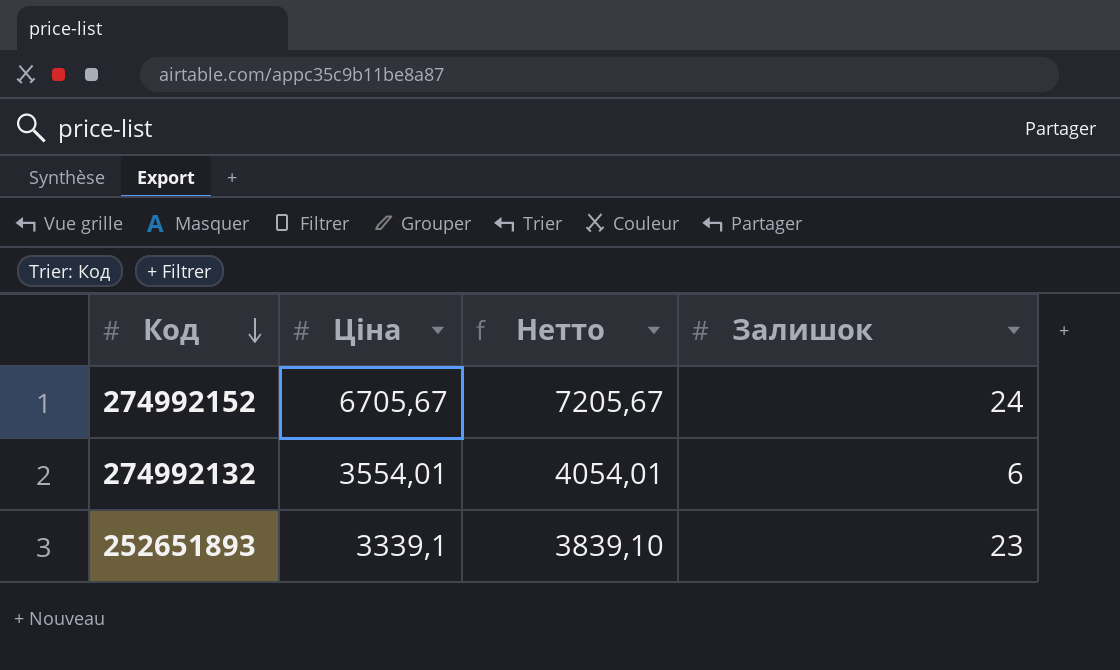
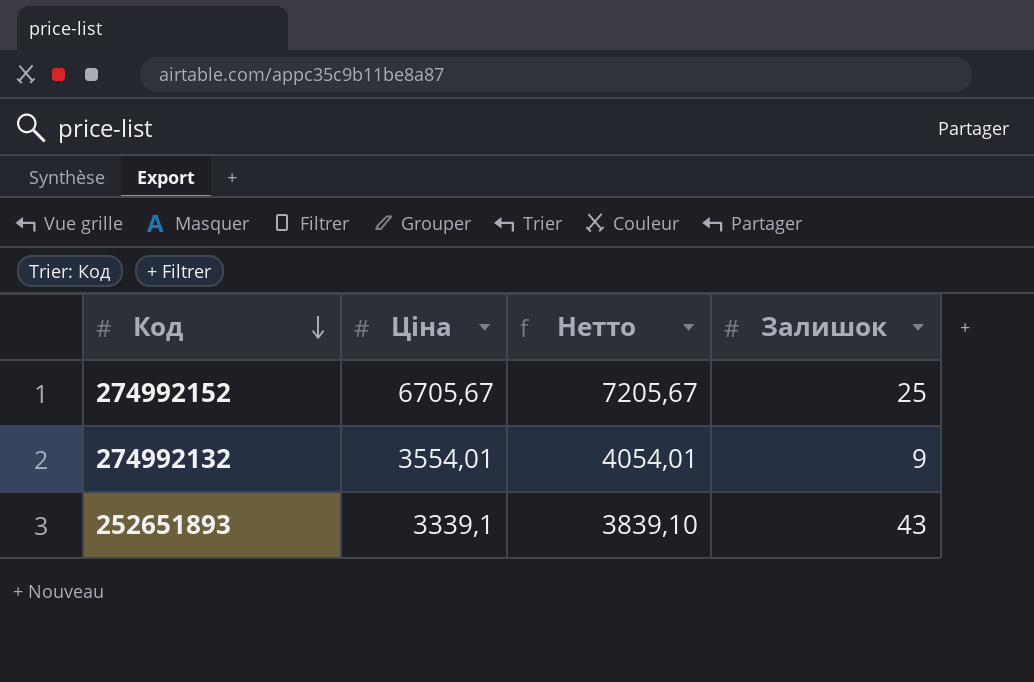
274992152 | Залишок: 24 -> 25
274992132 | Залишок: 6 -> 9
252651893 | Залишок: 23 -> 43

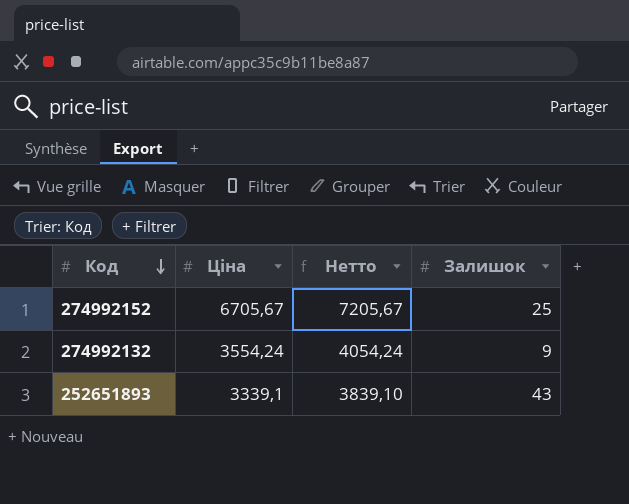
274992132 | Ціна: 3554,01 -> 3554,24
274992132 | Нетто: 4054,01 -> 4054,24

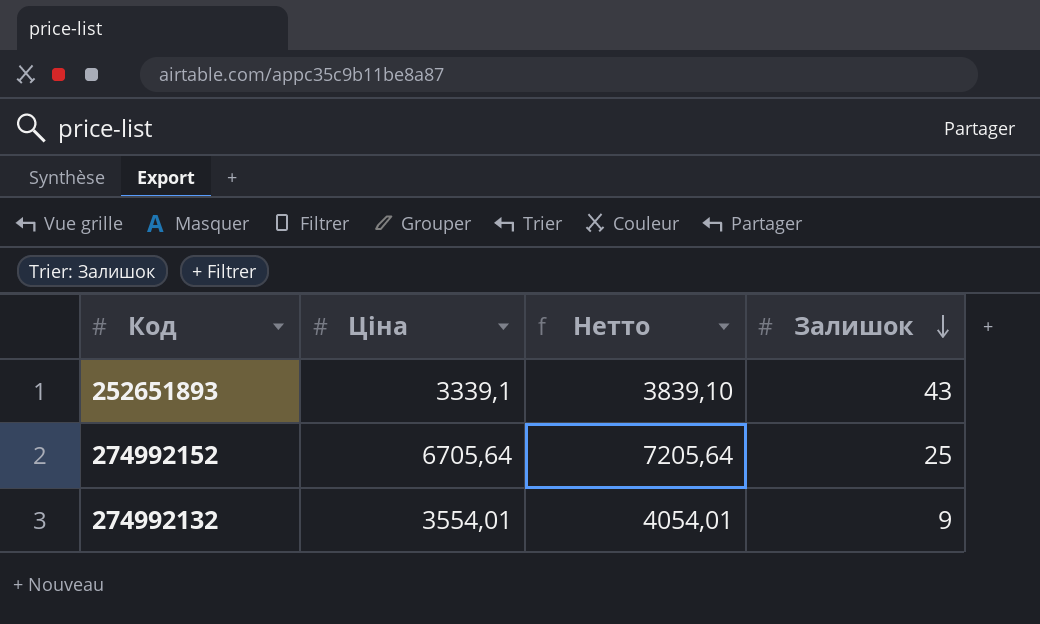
row order: Код descending -> Залишок descending
274992152 | Ціна: 6705,67 -> 6705,64
274992152 | Нетто: 7205,67 -> 7205,64
274992132 | Ціна: 3554,24 -> 3554,01
274992132 | Нетто: 4054,24 -> 4054,01

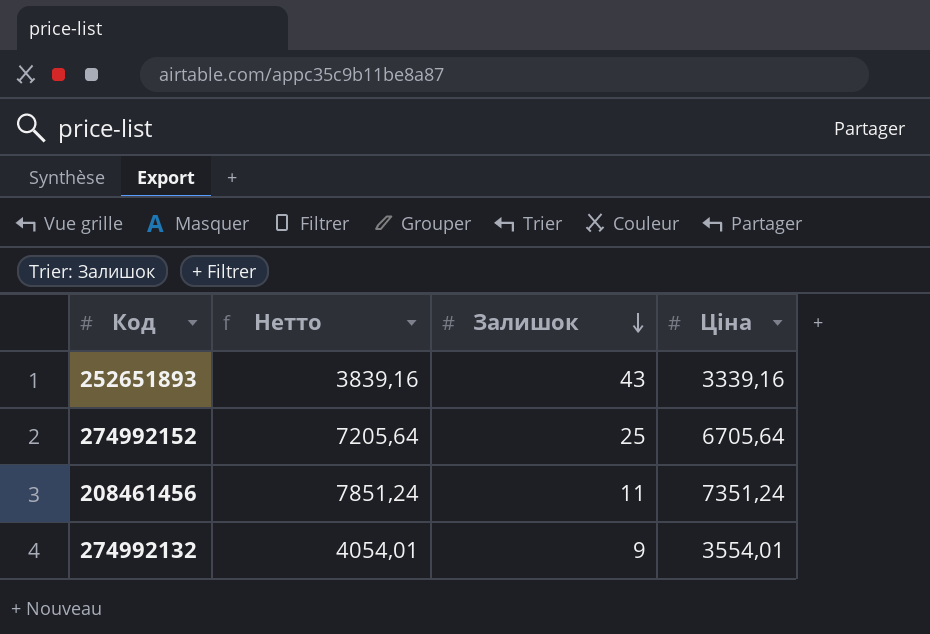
column Ціна | position: 2 -> 4
252651893 | Нетто: 3839,10 -> 3839,16
252651893 | Ціна: 3339,1 -> 3339,16
row 208461456: none -> 7851,24 | 11 | 7351,24

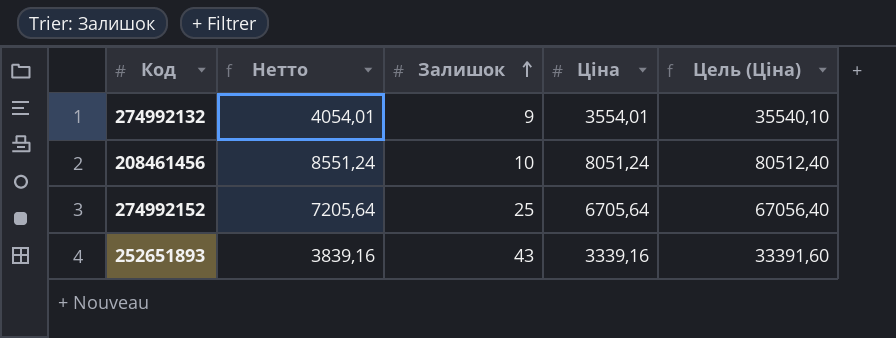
row order: Залишок descending -> Залишок ascending
column Цель (Ціна) | formula: none -> [Ціна] * 10
208461456 | Нетто: 7851,24 -> 8551,24
208461456 | Залишок: 11 -> 10
208461456 | Ціна: 7351,24 -> 8051,24

